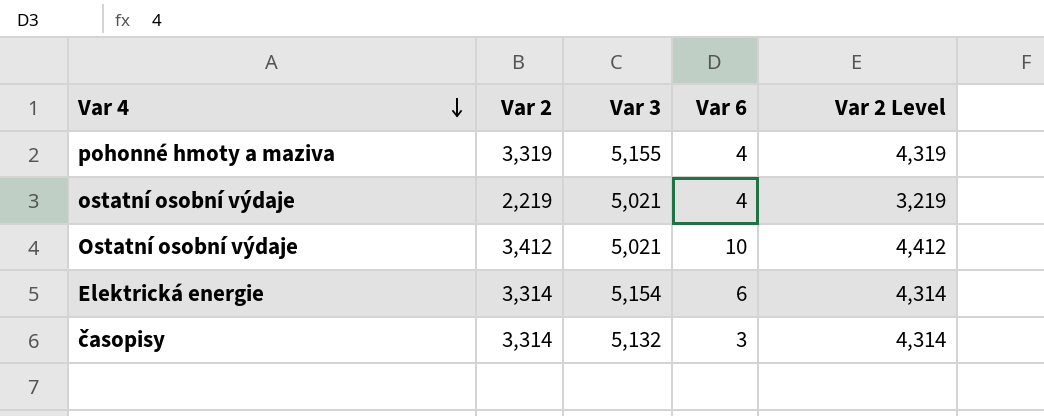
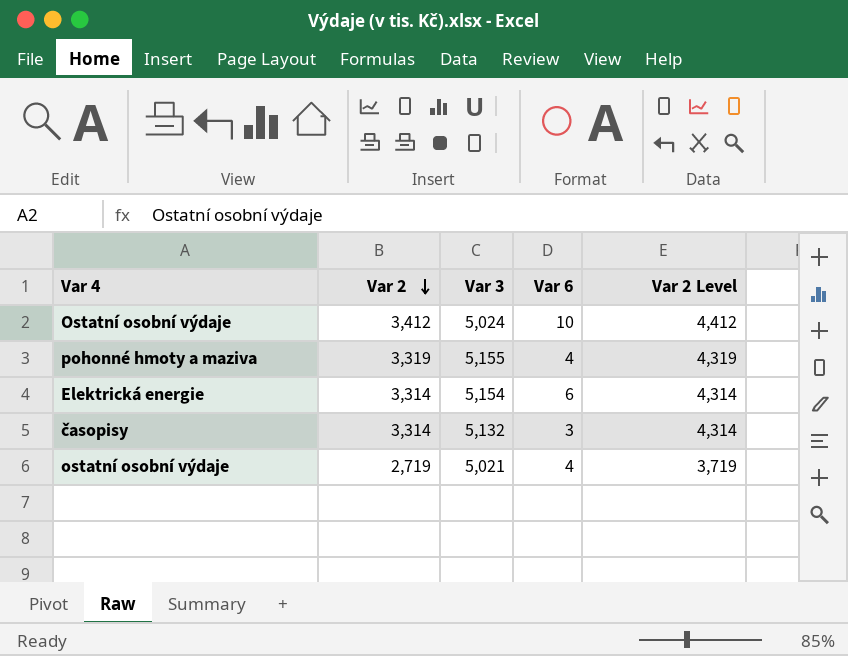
row order: Var 4 descending -> Var 2 descending
Ostatní osobní výdaje | Var 3: 5,021 -> 5,024
ostatní osobní výdaje | Var 2: 2,219 -> 2,719
ostatní osobní výdaje | Var 2 Level: 3,219 -> 3,719

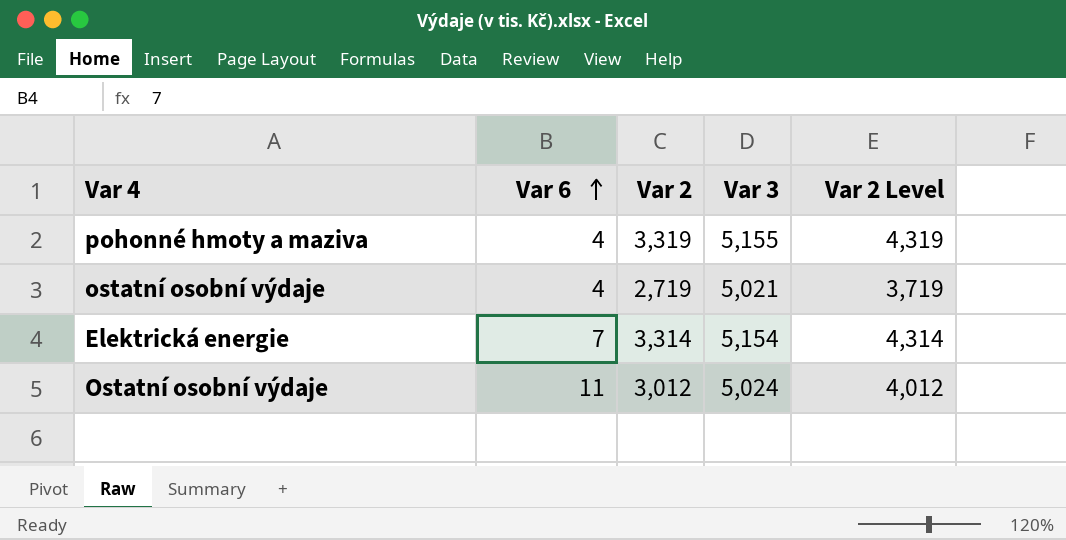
row order: Var 2 descending -> Var 6 ascending
column Var 6 | position: 4 -> 2
row časopisy: 3,314 | 5,132 | 3 | 4,314 -> none
Elektrická energie | Var 6: 6 -> 7
Ostatní osobní výdaje | Var 6: 10 -> 11
Ostatní osobní výdaje | Var 2: 3,412 -> 3,012
Ostatní osobní výdaje | Var 2 Level: 4,412 -> 4,012

